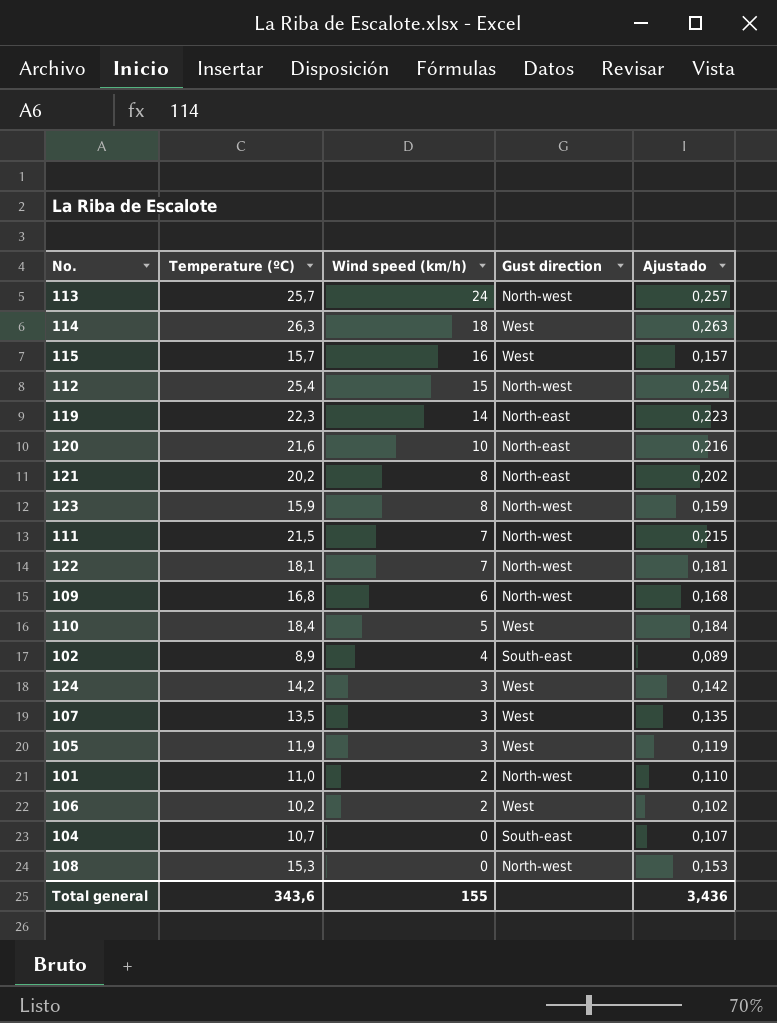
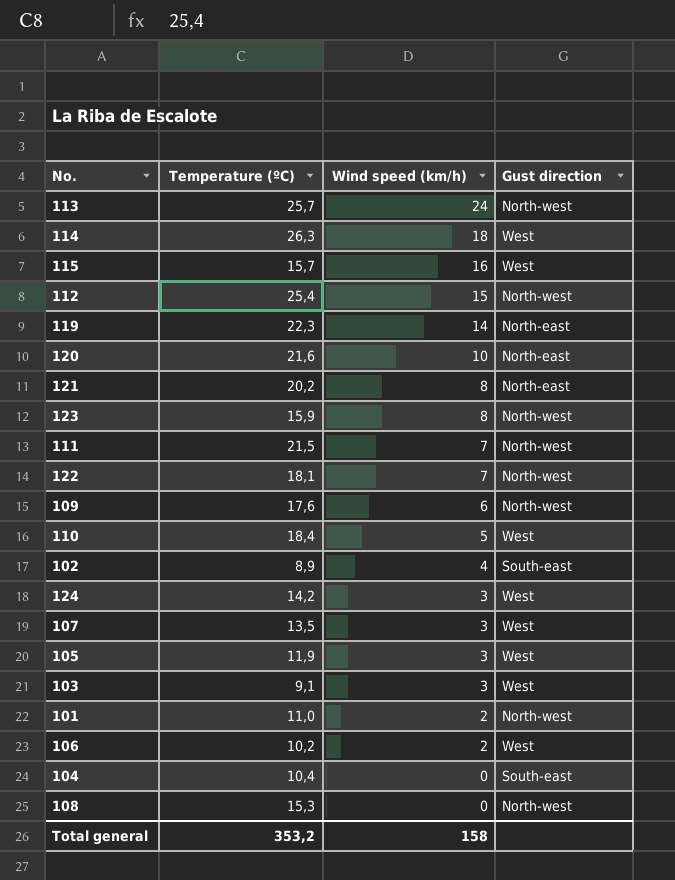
column Ajustado | formula: [Temperature (ºC)] * 0,01 -> none
109 | Temperature (ºC): 16,8 -> 17,6
row 103: none -> 9,1 | 3 | West
104 | Temperature (ºC): 10,7 -> 10,4
Total general | Temperature (ºC): 343,6 -> 353,2
Total general | Wind speed (km/h): 155 -> 158

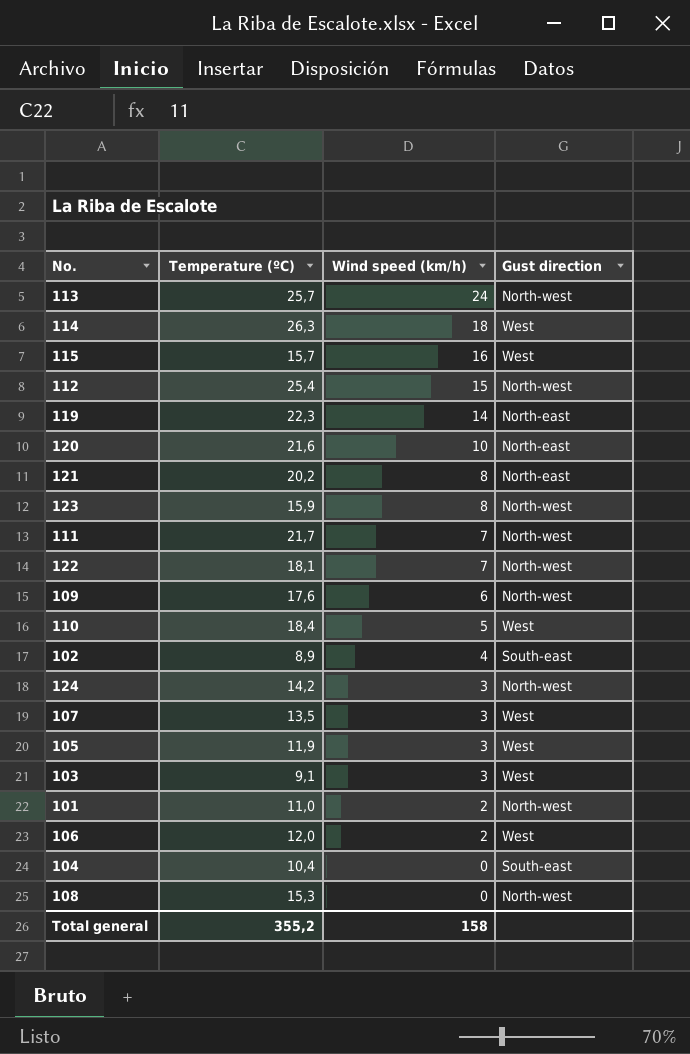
111 | Temperature (ºC): 21,5 -> 21,7
124 | Gust direction: West -> North-west
106 | Temperature (ºC): 10,2 -> 12,0
Total general | Temperature (ºC): 353,2 -> 355,2

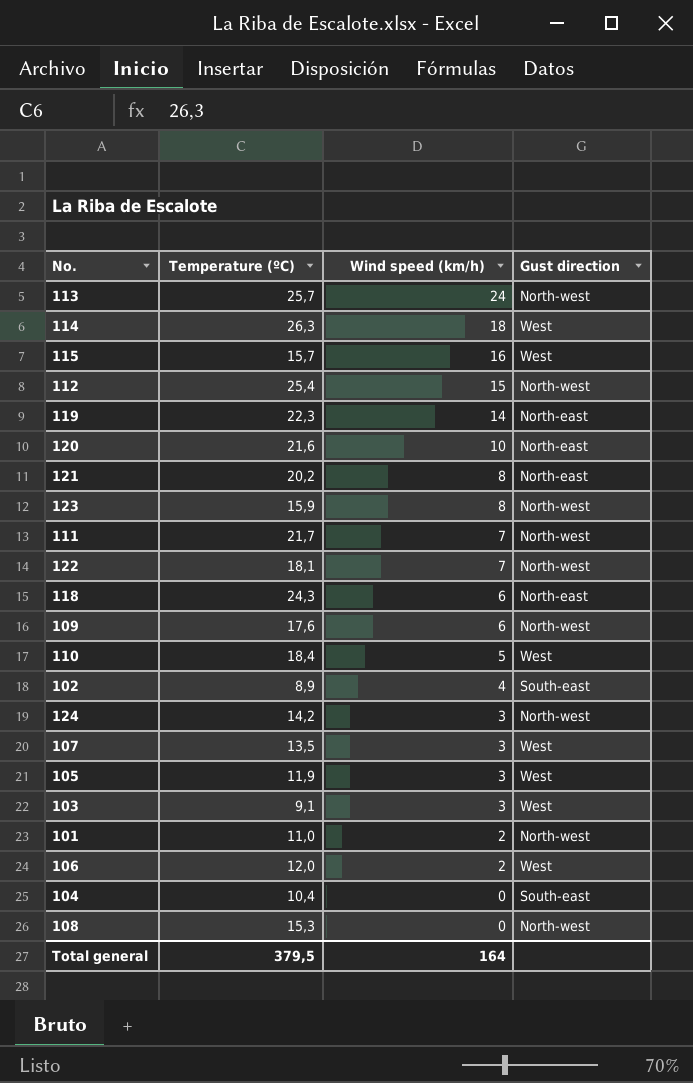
row 118: none -> 24,3 | 6 | North-east
Total general | Temperature (ºC): 355,2 -> 379,5
Total general | Wind speed (km/h): 158 -> 164

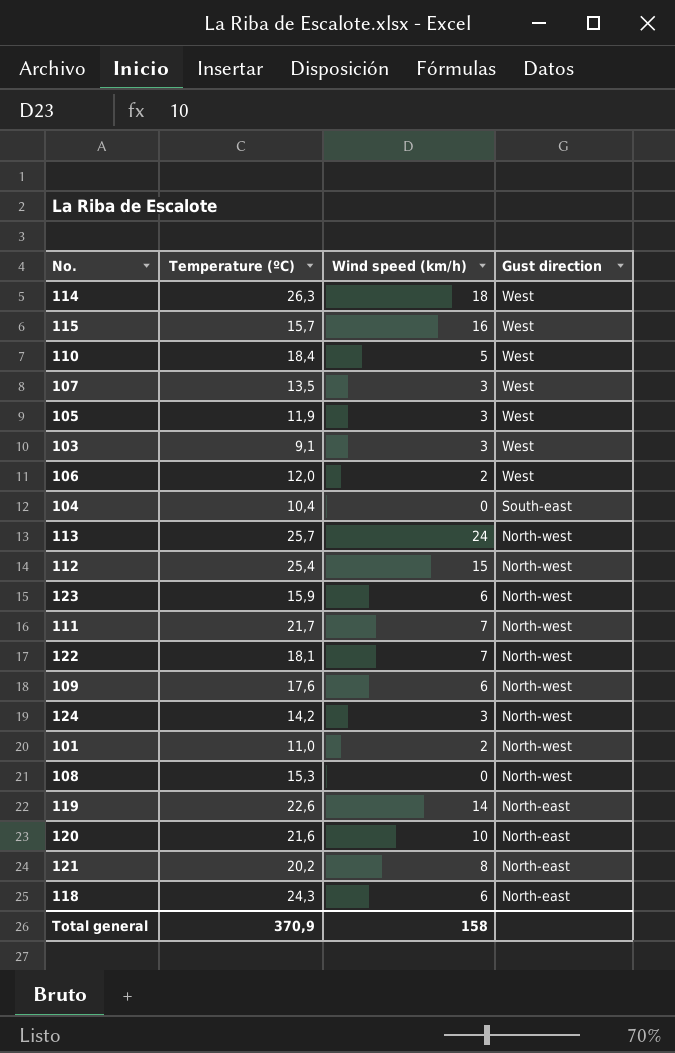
row order: Wind speed (km/h) descending -> Gust direction descending
row 102: 8,9 | 4 | South-east -> none
123 | Wind speed (km/h): 8 -> 6
119 | Temperature (ºC): 22,3 -> 22,6
Total general | Temperature (ºC): 379,5 -> 370,9
Total general | Wind speed (km/h): 164 -> 158

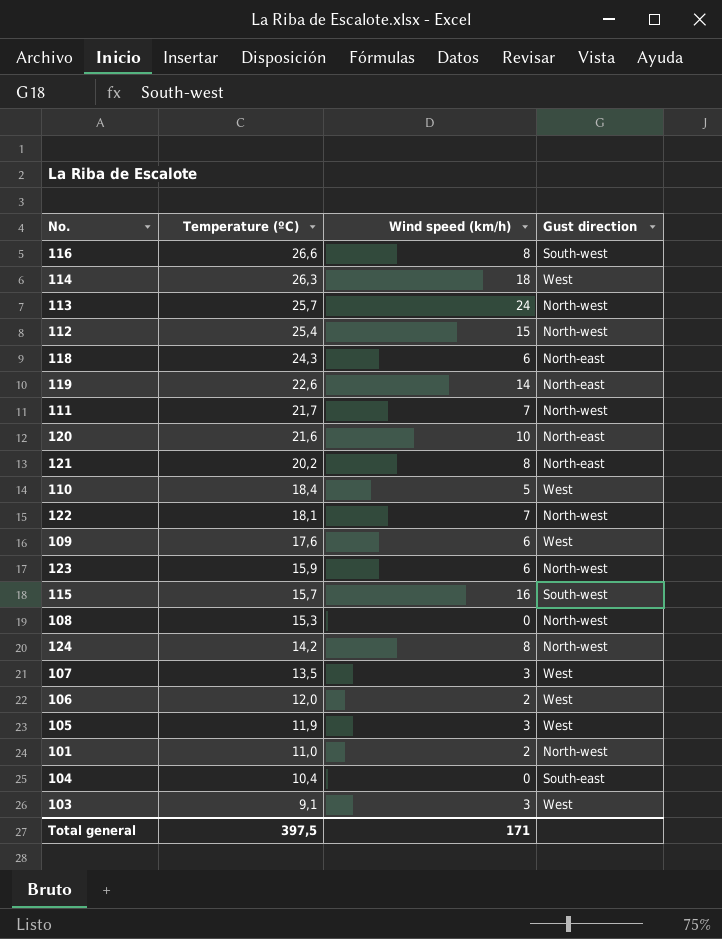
row order: Gust direction descending -> Temperature (ºC) descending
row 116: none -> 26,6 | 8 | South-west
109 | Gust direction: North-west -> West
115 | Gust direction: West -> South-west
124 | Wind speed (km/h): 3 -> 8
Total general | Temperature (ºC): 370,9 -> 397,5
Total general | Wind speed (km/h): 158 -> 171

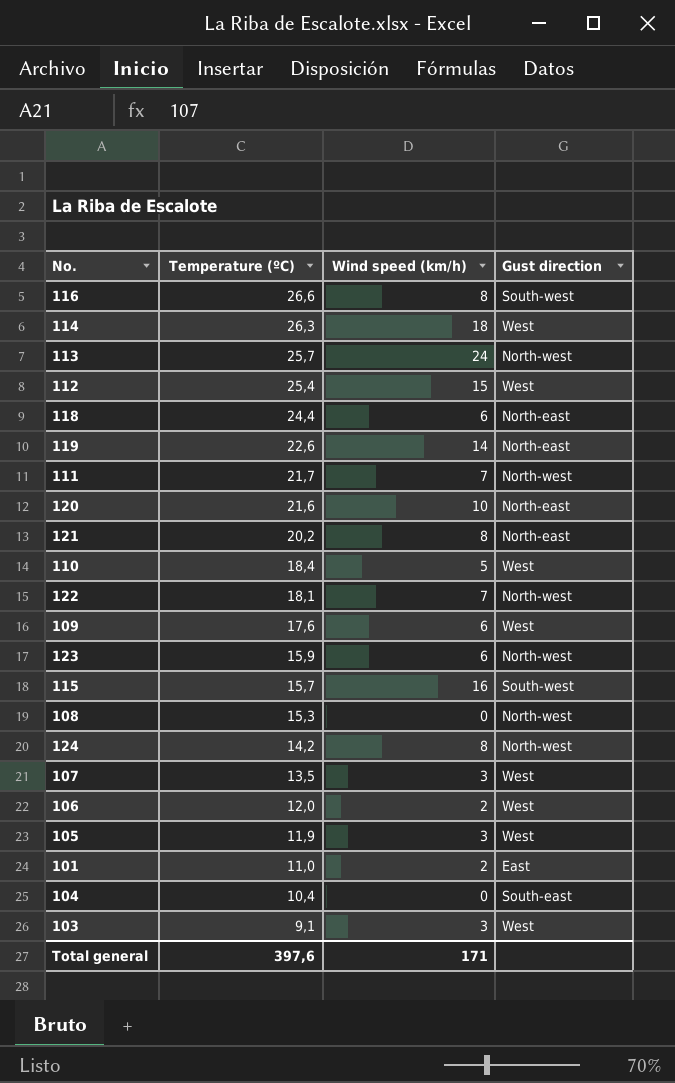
112 | Gust direction: North-west -> West
118 | Temperature (ºC): 24,3 -> 24,4
101 | Gust direction: North-west -> East
Total general | Temperature (ºC): 397,5 -> 397,6

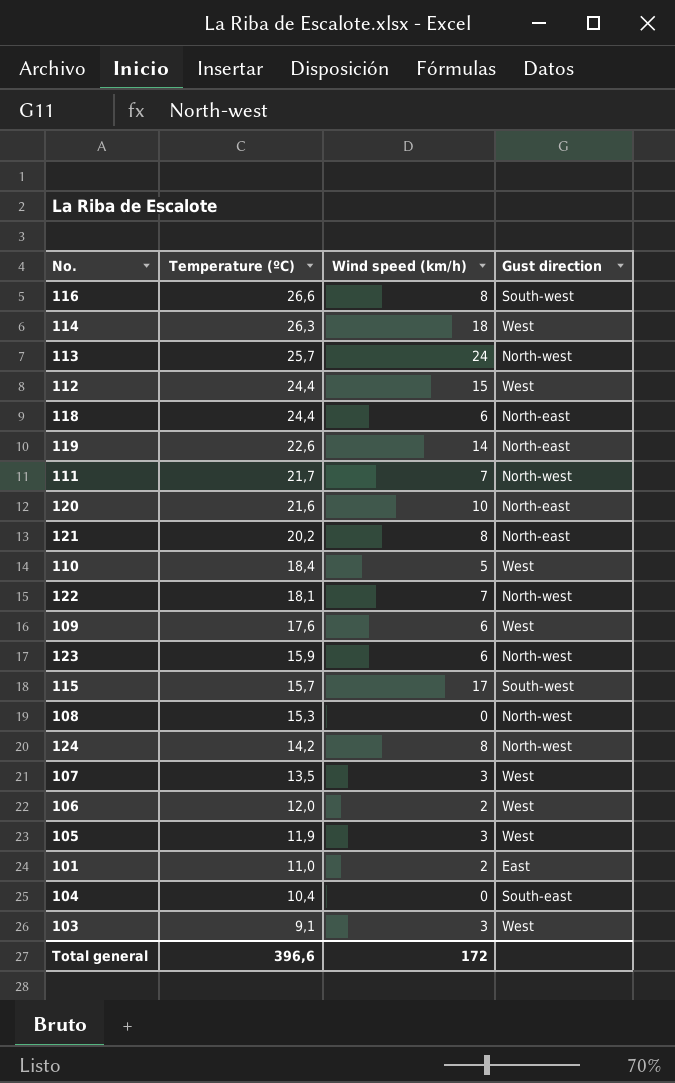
112 | Temperature (ºC): 25,4 -> 24,4
115 | Wind speed (km/h): 16 -> 17
Total general | Temperature (ºC): 397,6 -> 396,6
Total general | Wind speed (km/h): 171 -> 172

